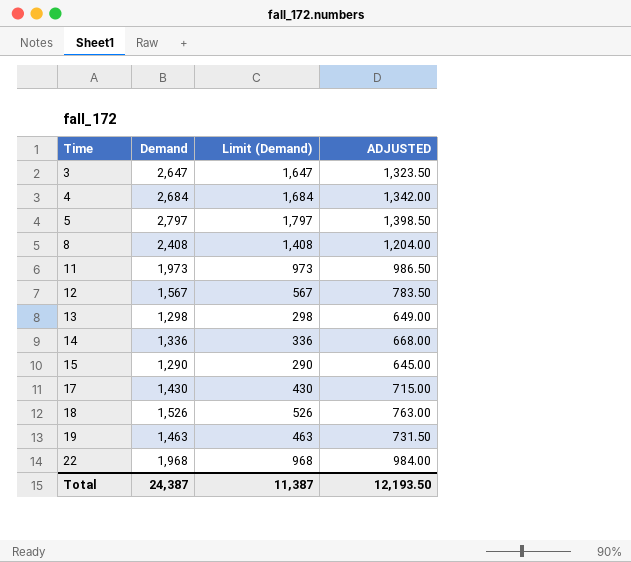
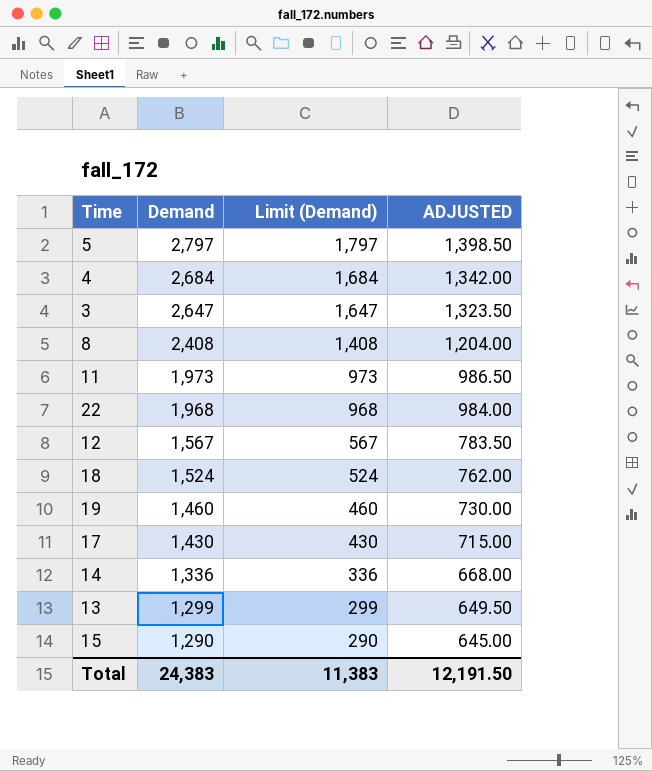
row order: Time ascending -> Demand descending
18 | Demand: 1,526 -> 1,524
18 | Limit (Demand): 526 -> 524
18 | ADJUSTED: 763.00 -> 762.00
19 | Demand: 1,463 -> 1,460
19 | Limit (Demand): 463 -> 460
19 | ADJUSTED: 731.50 -> 730.00
13 | Demand: 1,298 -> 1,299
13 | Limit (Demand): 298 -> 299
13 | ADJUSTED: 649.00 -> 649.50
Total | Demand: 24,387 -> 24,383
Total | Limit (Demand): 11,387 -> 11,383
Total | ADJUSTED: 12,193.50 -> 12,191.50

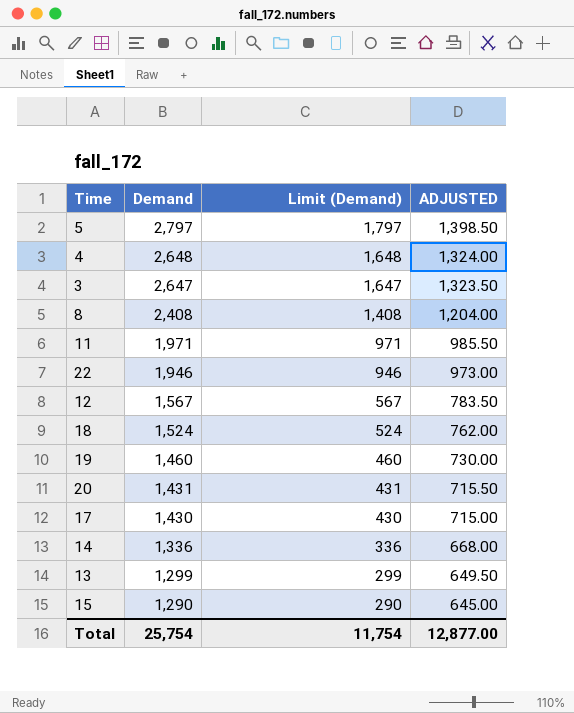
4 | Demand: 2,684 -> 2,648
4 | Limit (Demand): 1,684 -> 1,648
4 | ADJUSTED: 1,342.00 -> 1,324.00
11 | Demand: 1,973 -> 1,971
11 | Limit (Demand): 973 -> 971
11 | ADJUSTED: 986.50 -> 985.50
22 | Demand: 1,968 -> 1,946
22 | Limit (Demand): 968 -> 946
22 | ADJUSTED: 984.00 -> 973.00
row 20: none -> 1,431 | 431 | 715.50
Total | Demand: 24,383 -> 25,754
Total | Limit (Demand): 11,383 -> 11,754
Total | ADJUSTED: 12,191.50 -> 12,877.00

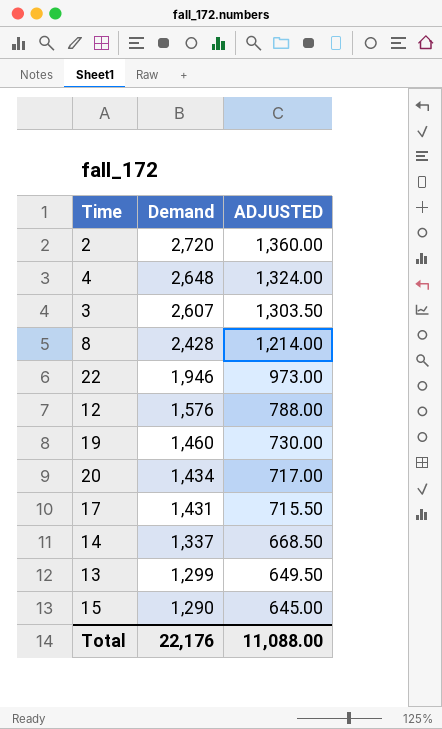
column Limit (Demand) | formula: [Demand] - 1000 -> none
row 5: 2,797 | 1,797 | 1,398.50 -> none
row 11: 1,971 | 971 | 985.50 -> none
row 18: 1,524 | 524 | 762.00 -> none
row 2: none -> 2,720 | 1,360.00
3 | Demand: 2,647 -> 2,607
3 | ADJUSTED: 1,323.50 -> 1,303.50
8 | Demand: 2,408 -> 2,428
8 | ADJUSTED: 1,204.00 -> 1,214.00
12 | Demand: 1,567 -> 1,576
12 | ADJUSTED: 783.50 -> 788.00
20 | Demand: 1,431 -> 1,434
20 | ADJUSTED: 715.50 -> 717.00
17 | Demand: 1,430 -> 1,431
17 | ADJUSTED: 715.00 -> 715.50
14 | Demand: 1,336 -> 1,337
14 | ADJUSTED: 668.00 -> 668.50
Total | Demand: 25,754 -> 22,176
Total | ADJUSTED: 12,877.00 -> 11,088.00

